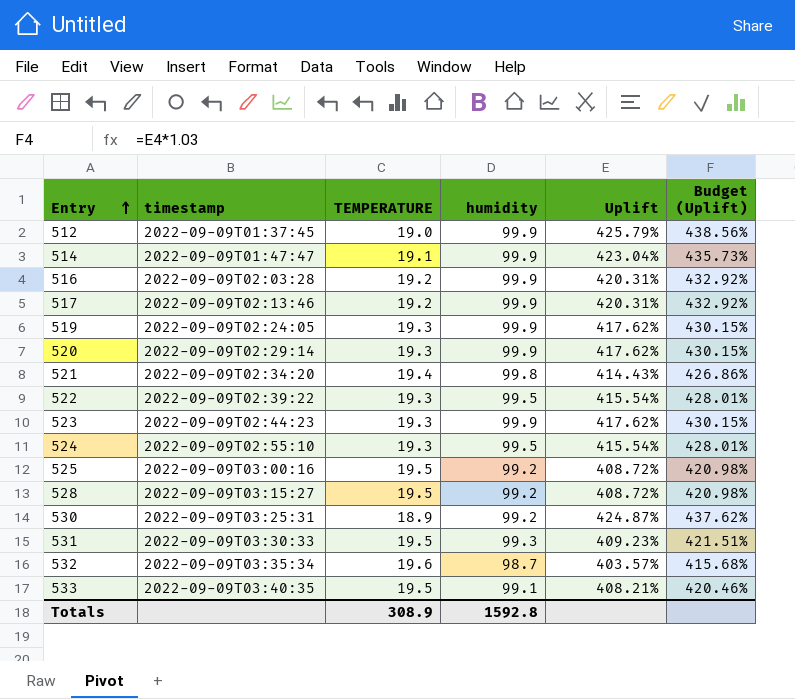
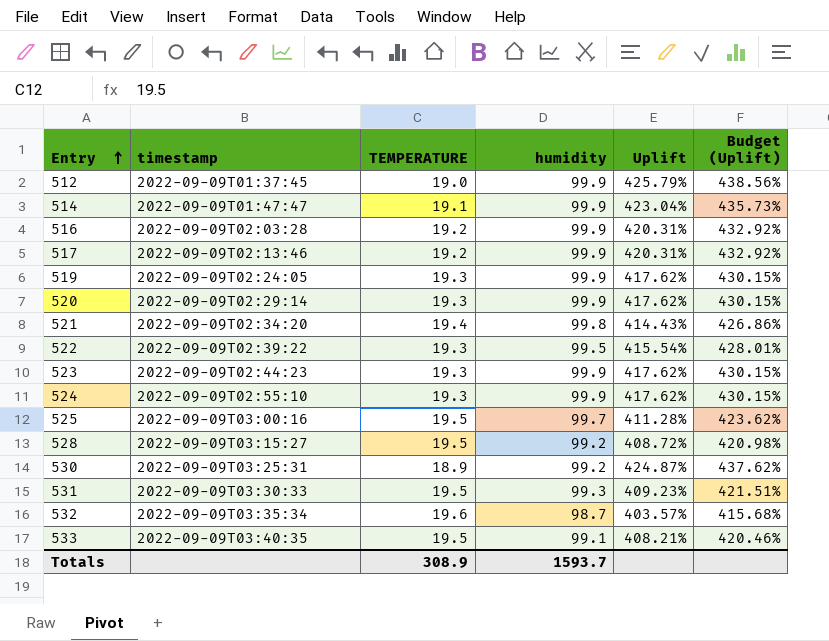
524 | humidity: 99.5 -> 99.9
524 | Uplift: 415.54% -> 417.62%
524 | Budget (Uplift): 428.01% -> 430.15%
525 | humidity: 99.2 -> 99.7
525 | Uplift: 408.72% -> 411.28%
525 | Budget (Uplift): 420.98% -> 423.62%
Totals | humidity: 1592.8 -> 1593.7

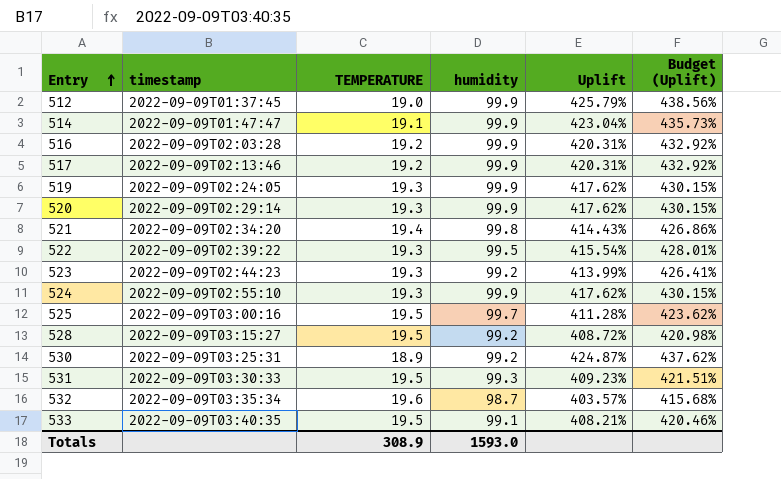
523 | humidity: 99.9 -> 99.2
523 | Uplift: 417.62% -> 413.99%
523 | Budget (Uplift): 430.15% -> 426.41%
Totals | humidity: 1593.7 -> 1593.0

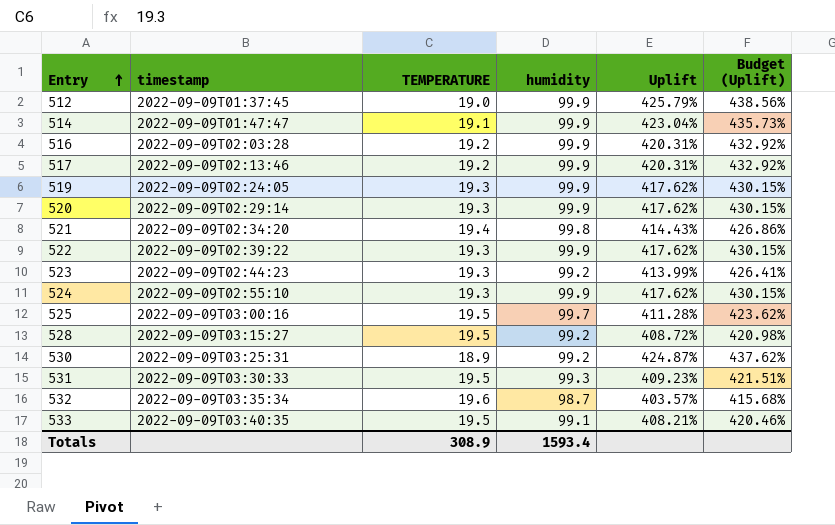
522 | humidity: 99.5 -> 99.9
522 | Uplift: 415.54% -> 417.62%
522 | Budget (Uplift): 428.01% -> 430.15%
Totals | humidity: 1593.0 -> 1593.4

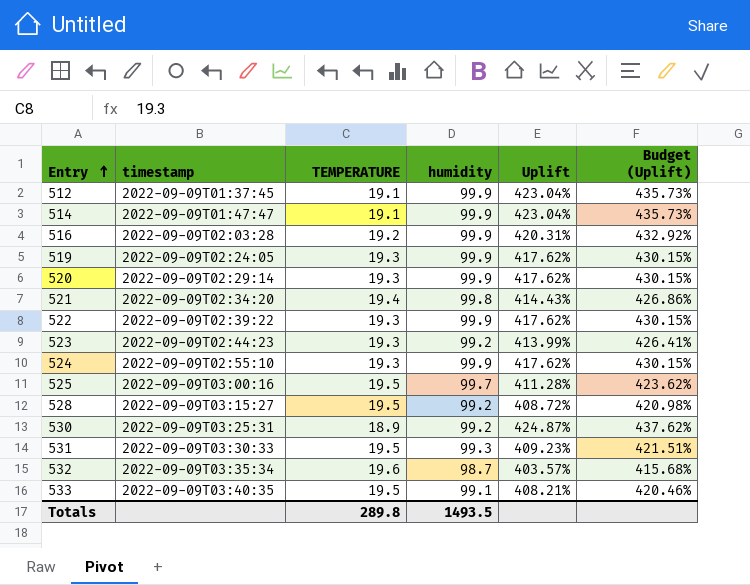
row 517: 2022-09-09T02:13:46 | 19.2 | 99.9 | 420.31% | 432.92% -> none
512 | TEMPERATURE: 19.0 -> 19.1
512 | Uplift: 425.79% -> 423.04%
512 | Budget (Uplift): 438.56% -> 435.73%
Totals | TEMPERATURE: 308.9 -> 289.8
Totals | humidity: 1593.4 -> 1493.5

